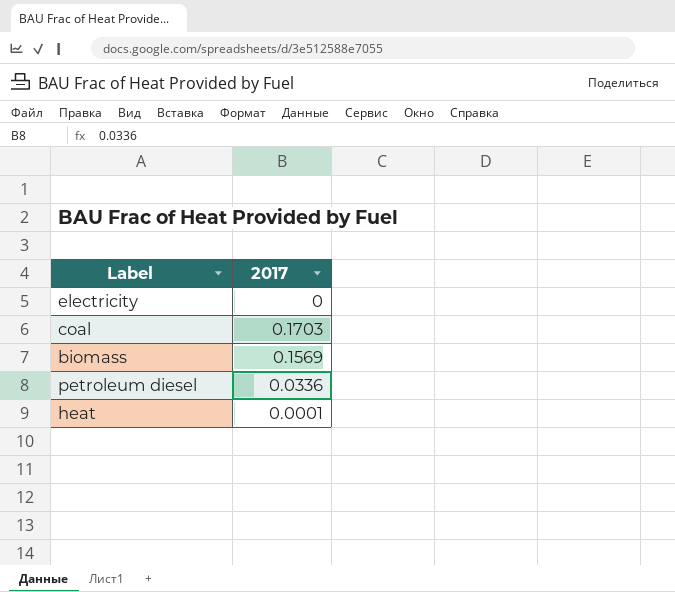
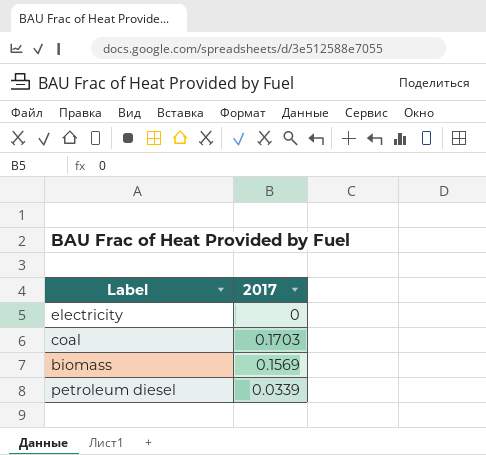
row heat: 0.0001 -> none
petroleum diesel | 2017: 0.0336 -> 0.0339

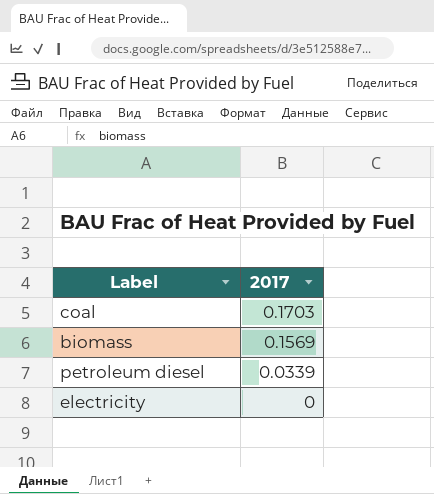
row order: none -> 2017 descending

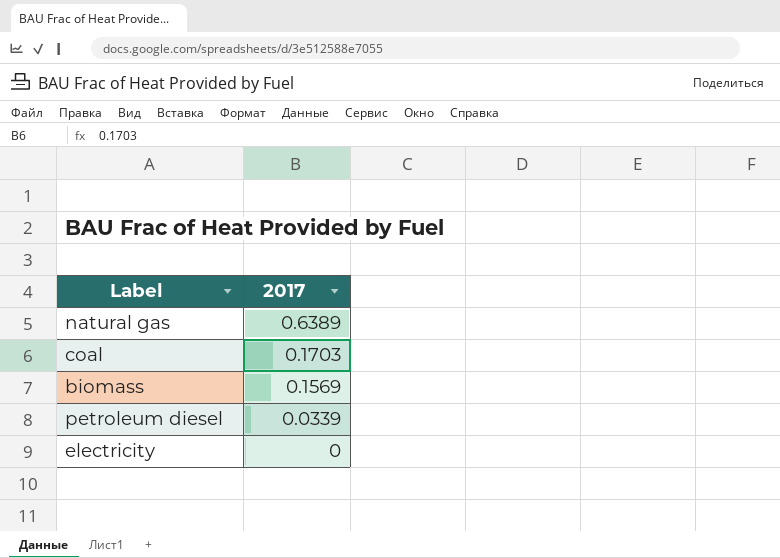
row natural gas: none -> 0.6389

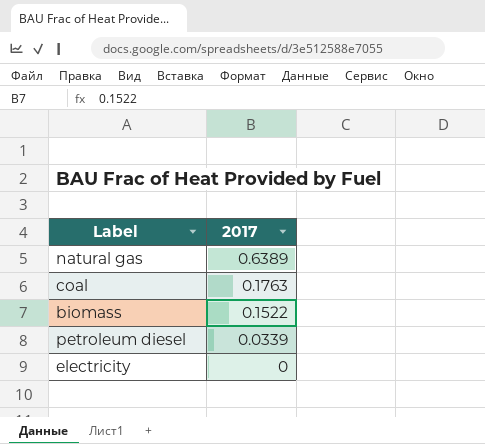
coal | 2017: 0.1703 -> 0.1763
biomass | 2017: 0.1569 -> 0.1522

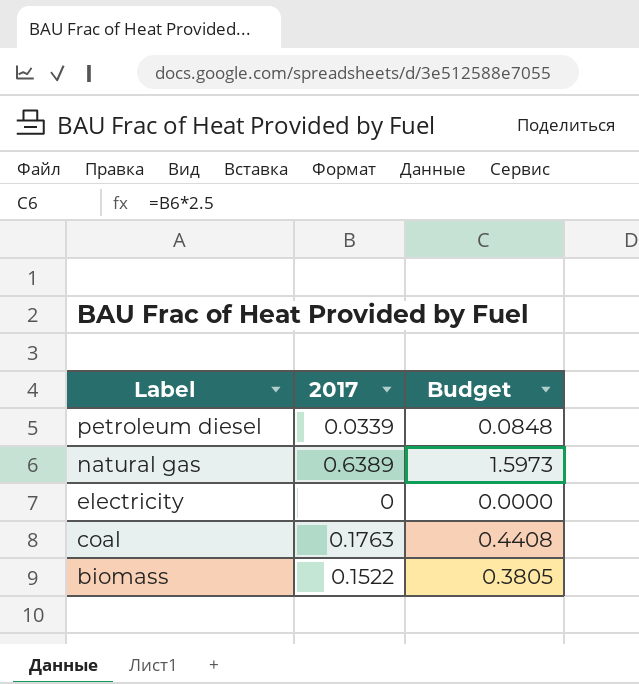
row order: 2017 descending -> Label descending
column Budget | formula: none -> [2017] * 2.5

